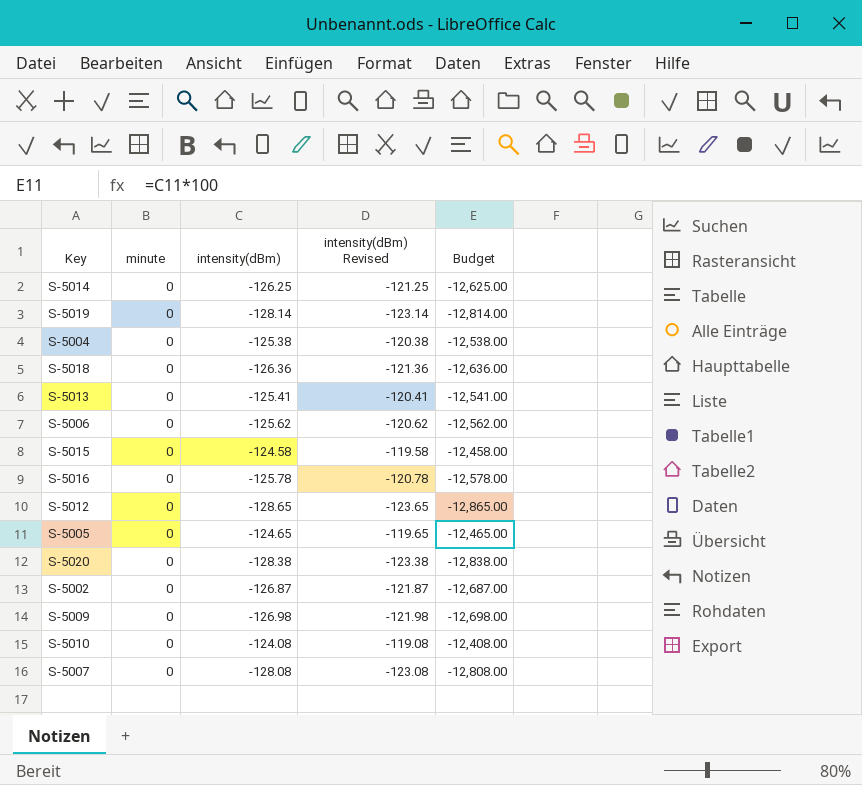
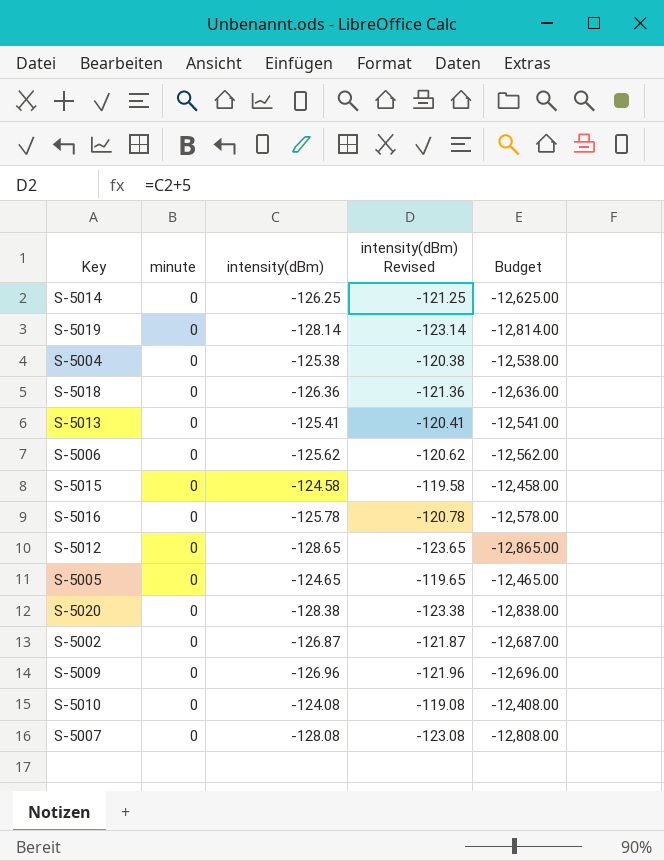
S-5009 | intensity(dBm): -126.98 -> -126.96
S-5009 | intensity(dBm) Revised: -121.98 -> -121.96
S-5009 | Budget: -12,698.00 -> -12,696.00

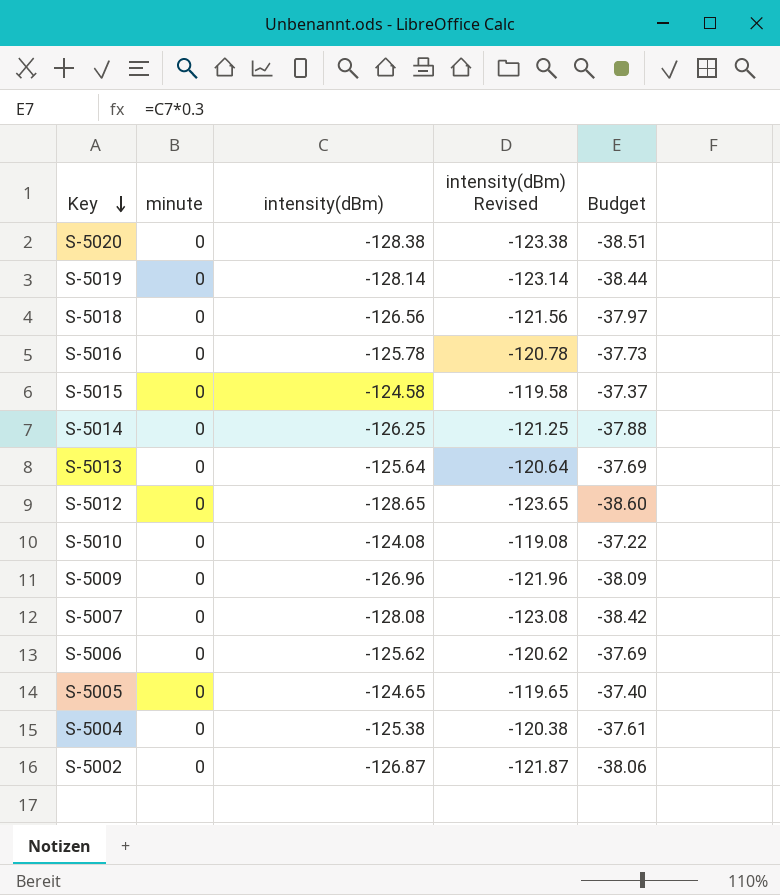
row order: none -> Key descending
column Budget | formula: [intensity(dBm)] * 100 -> [intensity(dBm)] * 0.3
S-5018 | intensity(dBm): -126.36 -> -126.56
S-5018 | intensity(dBm) Revised: -121.36 -> -121.56
S-5013 | intensity(dBm): -125.41 -> -125.64
S-5013 | intensity(dBm) Revised: -120.41 -> -120.64

